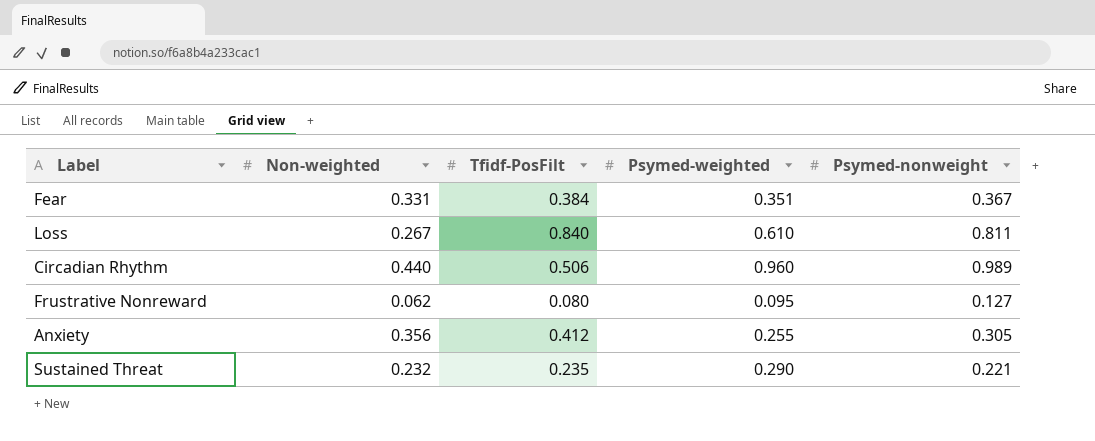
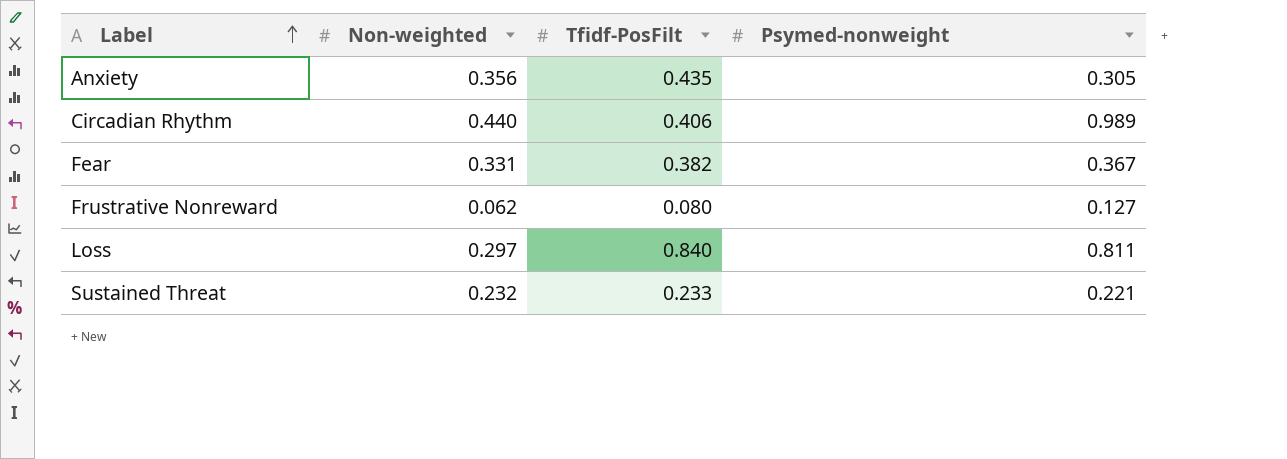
row order: none -> Label ascending
column Psymed-weighted | position: 4 -> none
Anxiety | Tfidf-PosFilt: 0.412 -> 0.435
Circadian Rhythm | Tfidf-PosFilt: 0.506 -> 0.406
Fear | Tfidf-PosFilt: 0.384 -> 0.382
Loss | Non-weighted: 0.267 -> 0.297
Sustained Threat | Tfidf-PosFilt: 0.235 -> 0.233

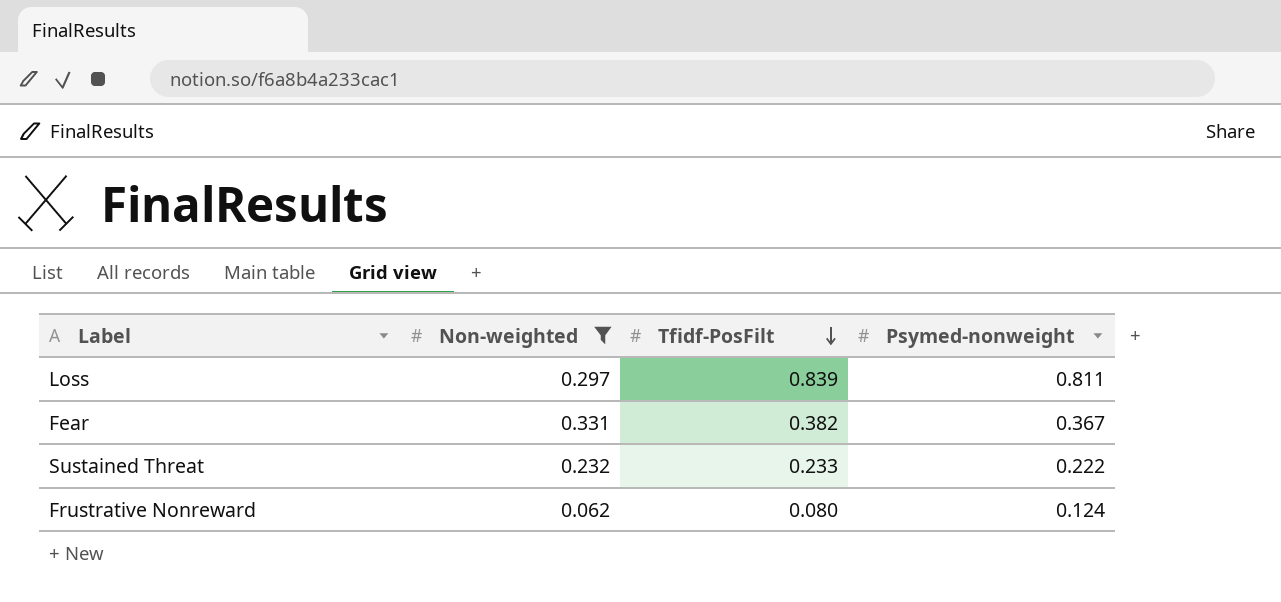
filter: none -> Non-weighted <= 0.331
row order: Label ascending -> Tfidf-PosFilt descending
Loss | Tfidf-PosFilt: 0.840 -> 0.839
Sustained Threat | Psymed-nonweight: 0.221 -> 0.222
Frustrative Nonreward | Psymed-nonweight: 0.127 -> 0.124

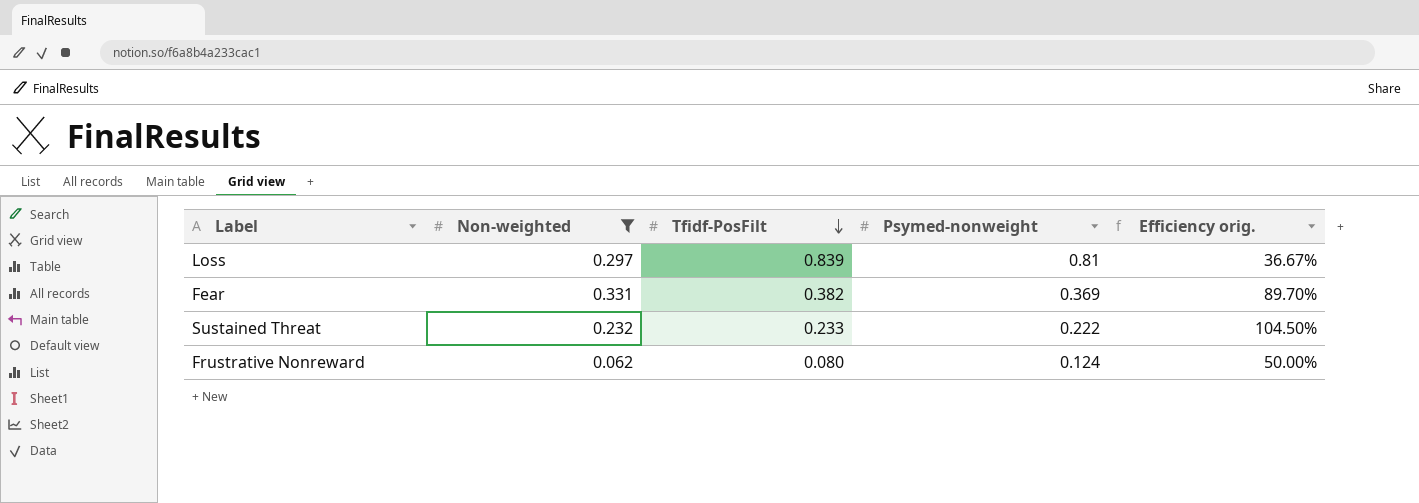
column Efficiency orig. | formula: none -> [Non-weighted] / [Psymed-nonweight]
Loss | Psymed-nonweight: 0.811 -> 0.81
Fear | Psymed-nonweight: 0.367 -> 0.369

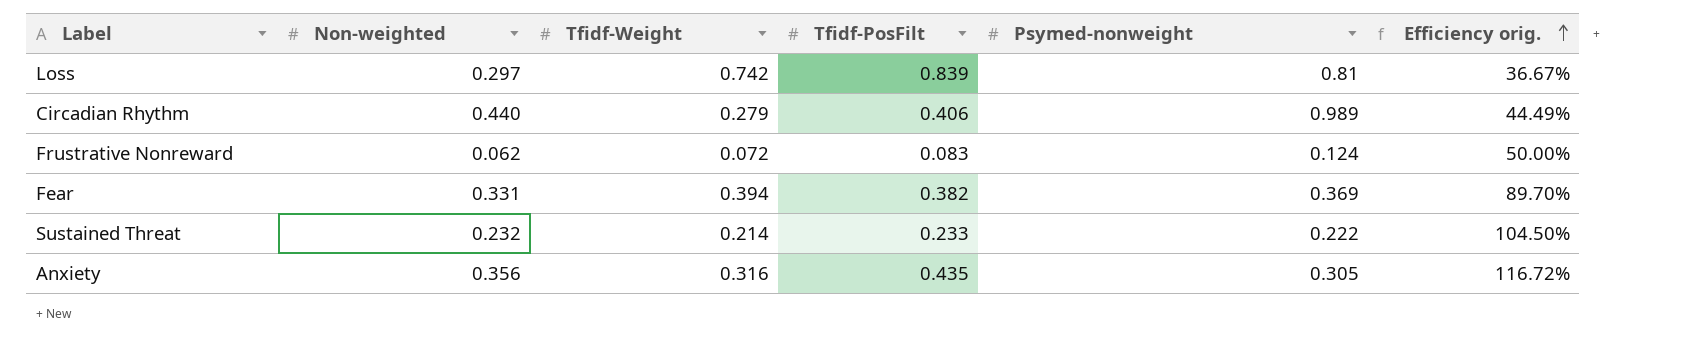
filter: Non-weighted <= 0.331 -> none
row order: Tfidf-PosFilt descending -> Efficiency orig. ascending
column Tfidf-Weight | position: none -> 3
Frustrative Nonreward | Tfidf-PosFilt: 0.080 -> 0.083

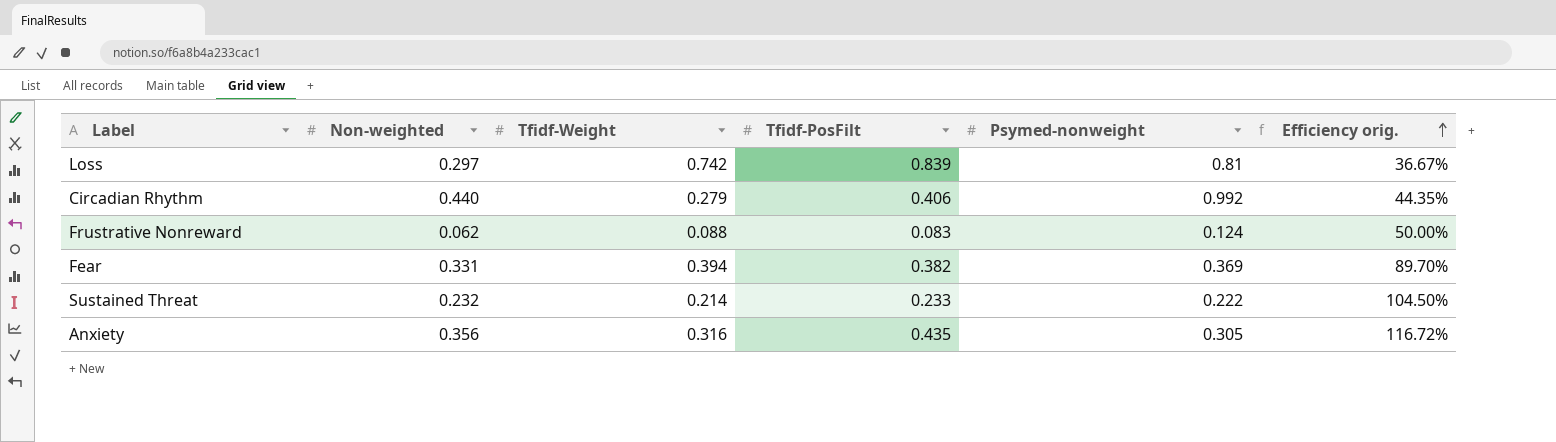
Circadian Rhythm | Psymed-nonweight: 0.989 -> 0.992
Circadian Rhythm | Efficiency orig.: 44.49% -> 44.35%
Frustrative Nonreward | Tfidf-Weight: 0.072 -> 0.088

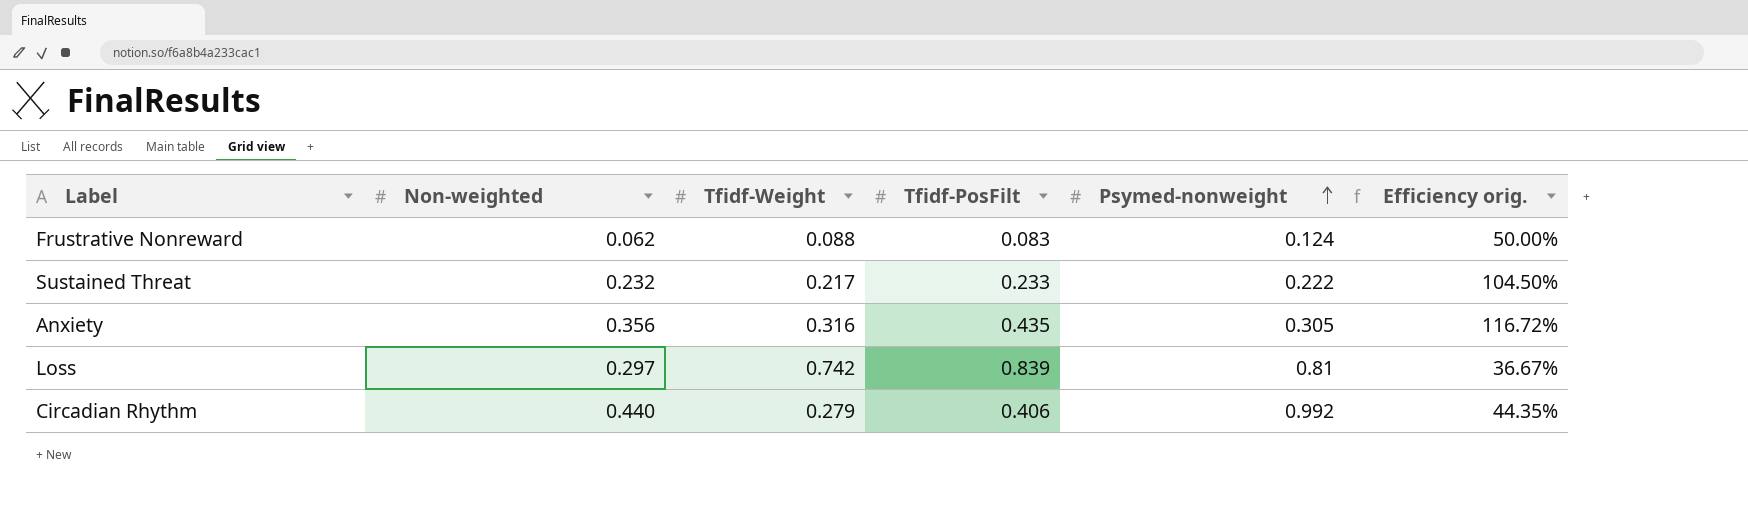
row order: Efficiency orig. ascending -> Psymed-nonweight ascending
row Fear: 0.331 | 0.394 | 0.382 | 0.369 | 89.70% -> none
Sustained Threat | Tfidf-Weight: 0.214 -> 0.217

